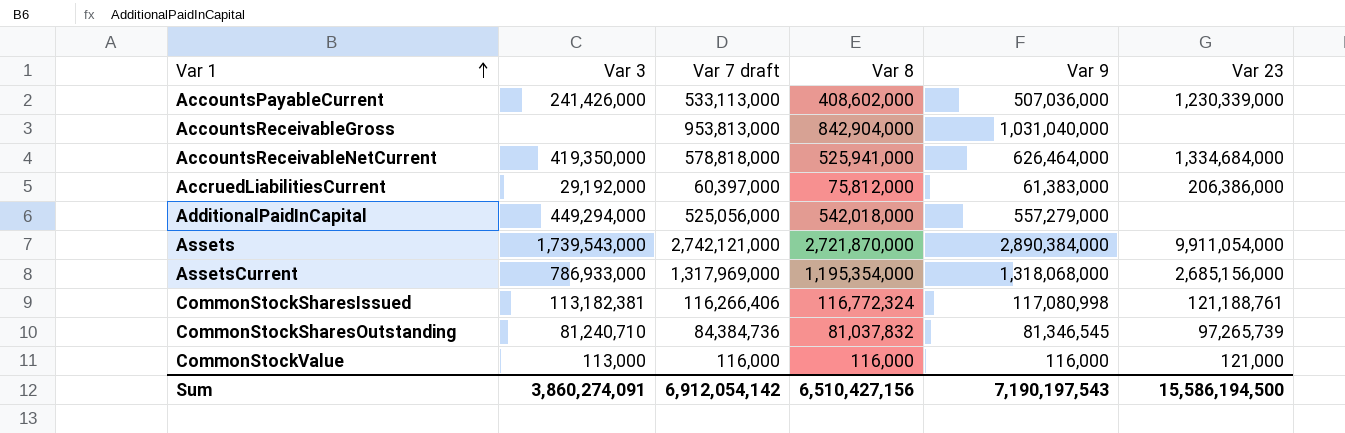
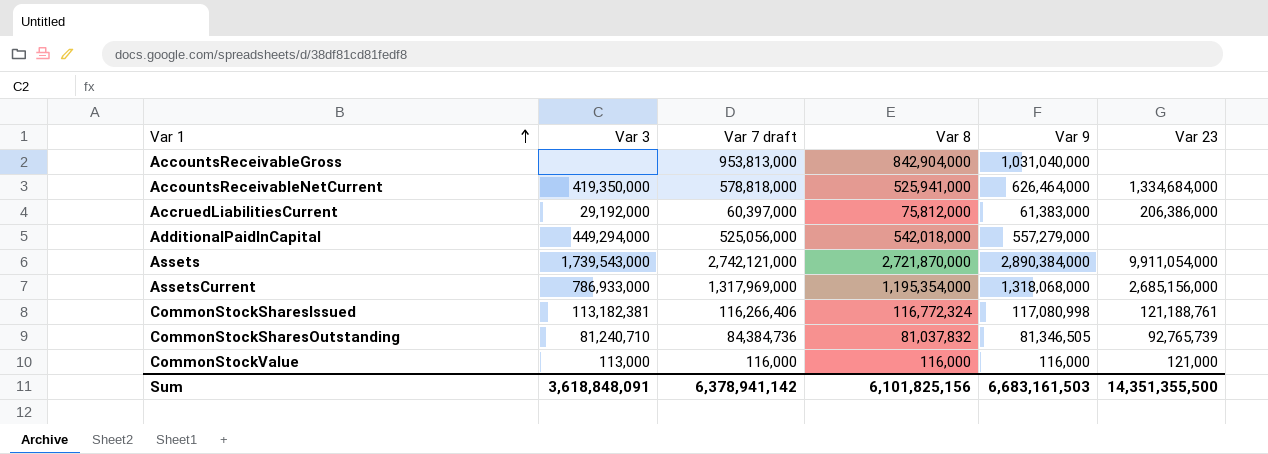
row AccountsPayableCurrent: 241,426,000 | 533,113,000 | 408,602,000 | 507,036,000 | 1,230,339,000 -> none
CommonStockSharesOutstanding | Var 9: 81,346,545 -> 81,346,505
CommonStockSharesOutstanding | Var 23: 97,265,739 -> 92,765,739
Sum | Var 3: 3,860,274,091 -> 3,618,848,091
Sum | Var 7 draft: 6,912,054,142 -> 6,378,941,142
Sum | Var 8: 6,510,427,156 -> 6,101,825,156
Sum | Var 9: 7,190,197,543 -> 6,683,161,503
Sum | Var 23: 15,586,194,500 -> 14,351,355,500

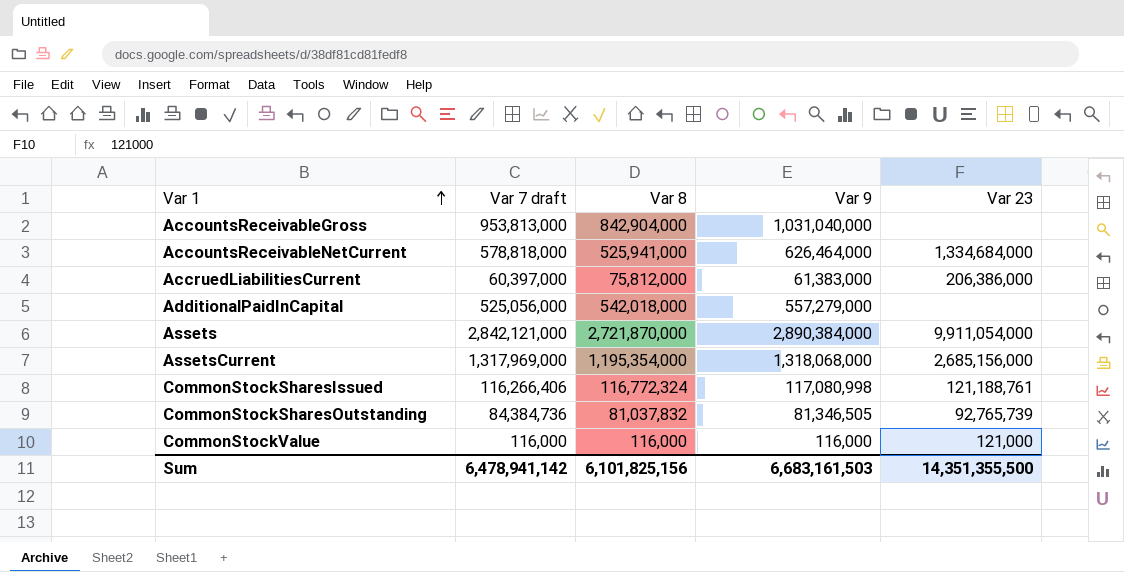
column Var 3 | position: 2 -> none
Assets | Var 7 draft: 2,742,121,000 -> 2,842,121,000
Sum | Var 7 draft: 6,378,941,142 -> 6,478,941,142

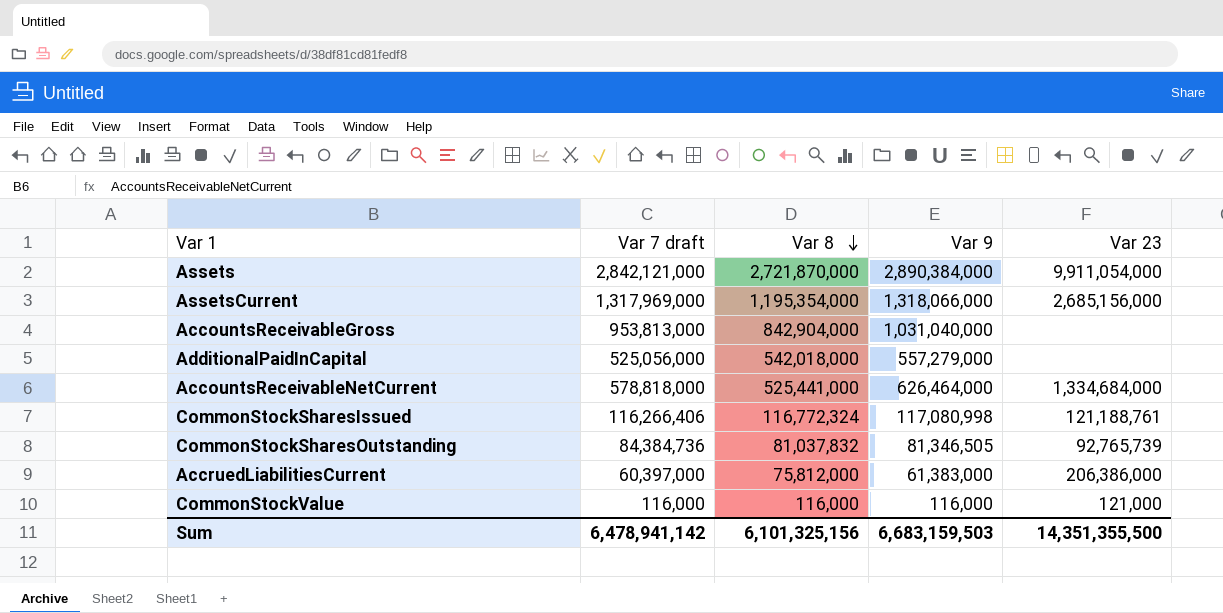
row order: Var 1 ascending -> Var 8 descending
AssetsCurrent | Var 9: 1,318,068,000 -> 1,318,066,000
AccountsReceivableNetCurrent | Var 8: 525,941,000 -> 525,441,000
Sum | Var 8: 6,101,825,156 -> 6,101,325,156
Sum | Var 9: 6,683,161,503 -> 6,683,159,503

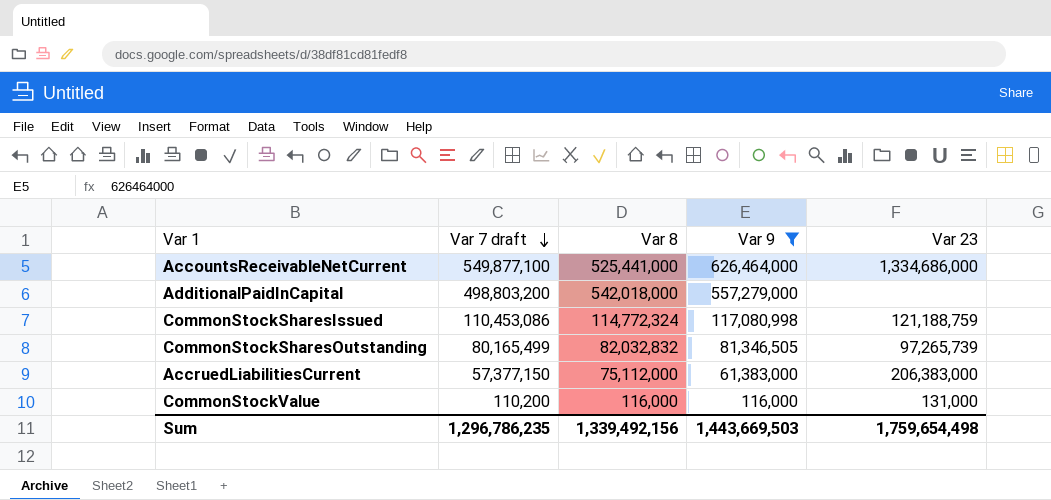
filter: none -> Var 9 <= 626,464,000
row order: Var 8 descending -> Var 7 draft descending
AccountsReceivableNetCurrent | Var 7 draft: 578,818,000 -> 549,877,100
AccountsReceivableNetCurrent | Var 23: 1,334,684,000 -> 1,334,686,000
AdditionalPaidInCapital | Var 7 draft: 525,056,000 -> 498,803,200
CommonStockSharesIssued | Var 7 draft: 116,266,406 -> 110,453,086
CommonStockSharesIssued | Var 8: 116,772,324 -> 114,772,324
CommonStockSharesIssued | Var 23: 121,188,761 -> 121,188,759
CommonStockSharesOutstanding | Var 7 draft: 84,384,736 -> 80,165,499
CommonStockSharesOutstanding | Var 8: 81,037,832 -> 82,032,832
CommonStockSharesOutstanding | Var 23: 92,765,739 -> 97,265,739
AccruedLiabilitiesCurrent | Var 7 draft: 60,397,000 -> 57,377,150
AccruedLiabilitiesCurrent | Var 8: 75,812,000 -> 75,112,000
AccruedLiabilitiesCurrent | Var 23: 206,386,000 -> 206,383,000
CommonStockValue | Var 7 draft: 116,000 -> 110,200
CommonStockValue | Var 23: 121,000 -> 131,000
Sum | Var 7 draft: 6,478,941,142 -> 1,296,786,235
Sum | Var 8: 6,101,325,156 -> 1,339,492,156
Sum | Var 9: 6,683,159,503 -> 1,443,669,503
Sum | Var 23: 14,351,355,500 -> 1,759,654,498

